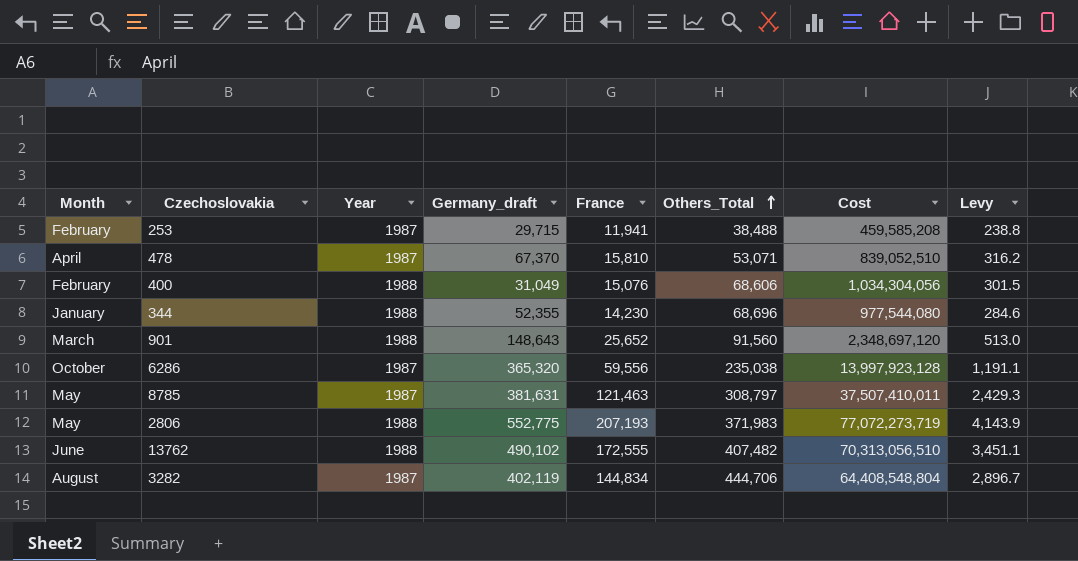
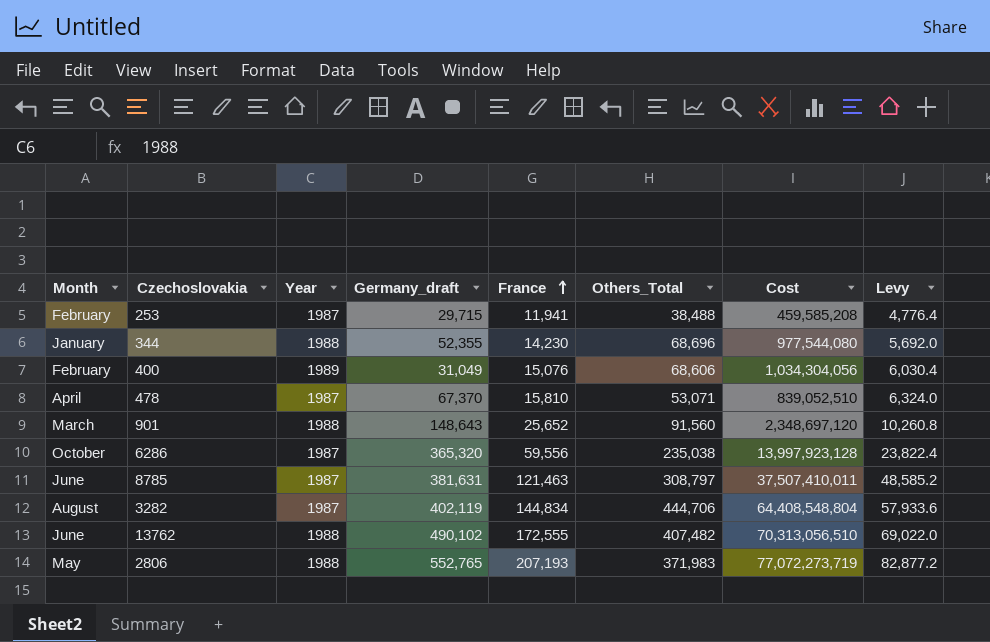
row order: Others_Total ascending -> France ascending
column Levy | formula: [France] * 0.02 -> [France] * 0.4
400 | Year: 1988 -> 1989
8785 | Month: May -> June
2806 | Germany_draft: 552,775 -> 552,765

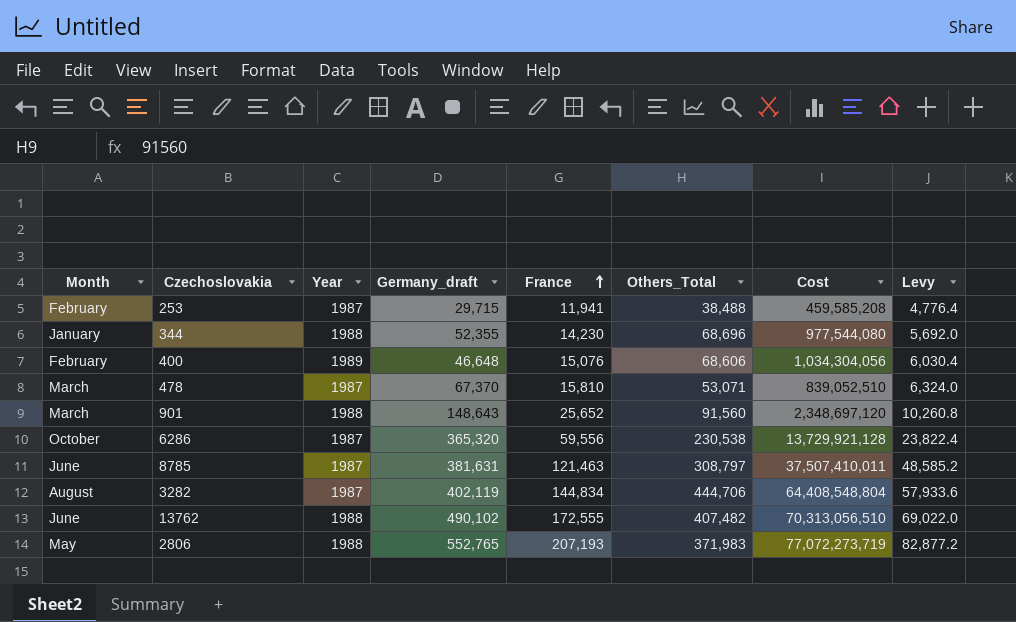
400 | Germany_draft: 31,049 -> 46,648
478 | Month: April -> March
6286 | Others_Total: 235,038 -> 230,538
6286 | Cost: 13,997,923,128 -> 13,729,921,128

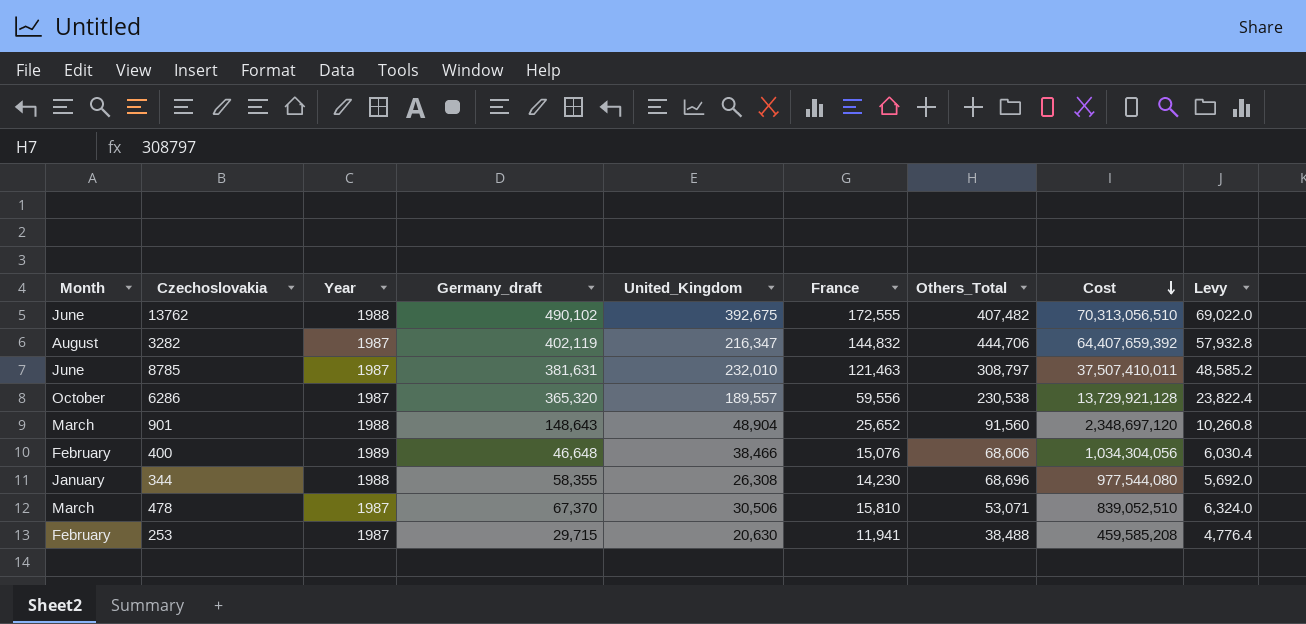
row order: France ascending -> Cost descending
column United_Kingdom | position: none -> 5
row 2806: May | 1988 | 552,765 | 207,193 | 371,983 | 77,072,273,719 | 82,877.2 -> none
3282 | France: 144,834 -> 144,832
3282 | Cost: 64,408,548,804 -> 64,407,659,392
3282 | Levy: 57,933.6 -> 57,932.8
344 | Germany_draft: 52,355 -> 58,355

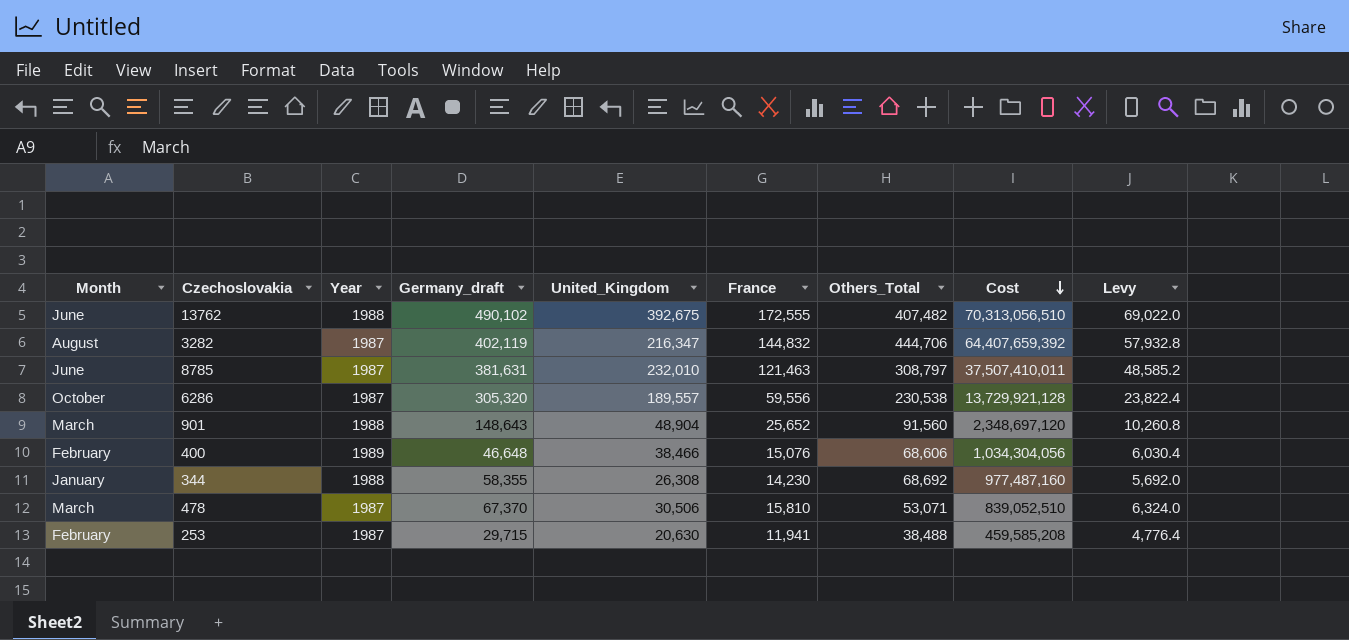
6286 | Germany_draft: 365,320 -> 305,320
344 | Others_Total: 68,696 -> 68,692
344 | Cost: 977,544,080 -> 977,487,160

